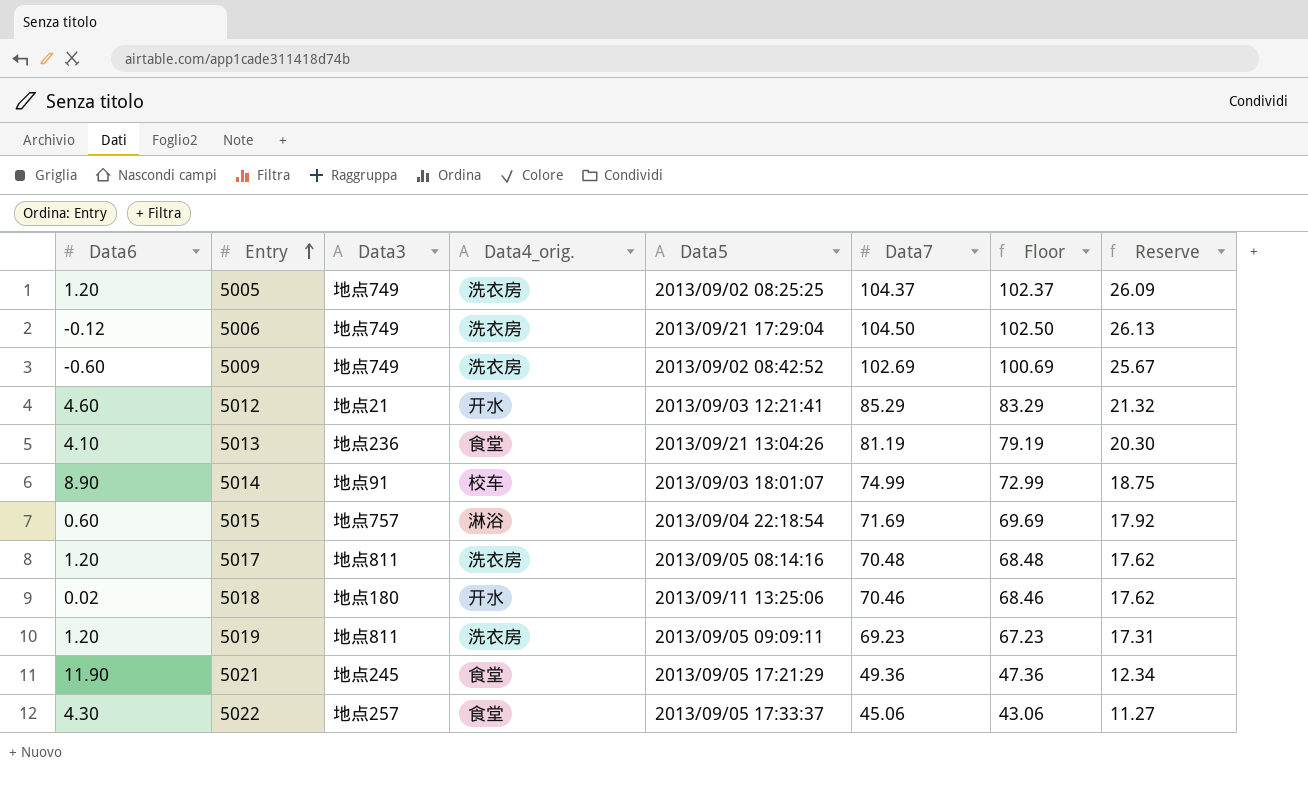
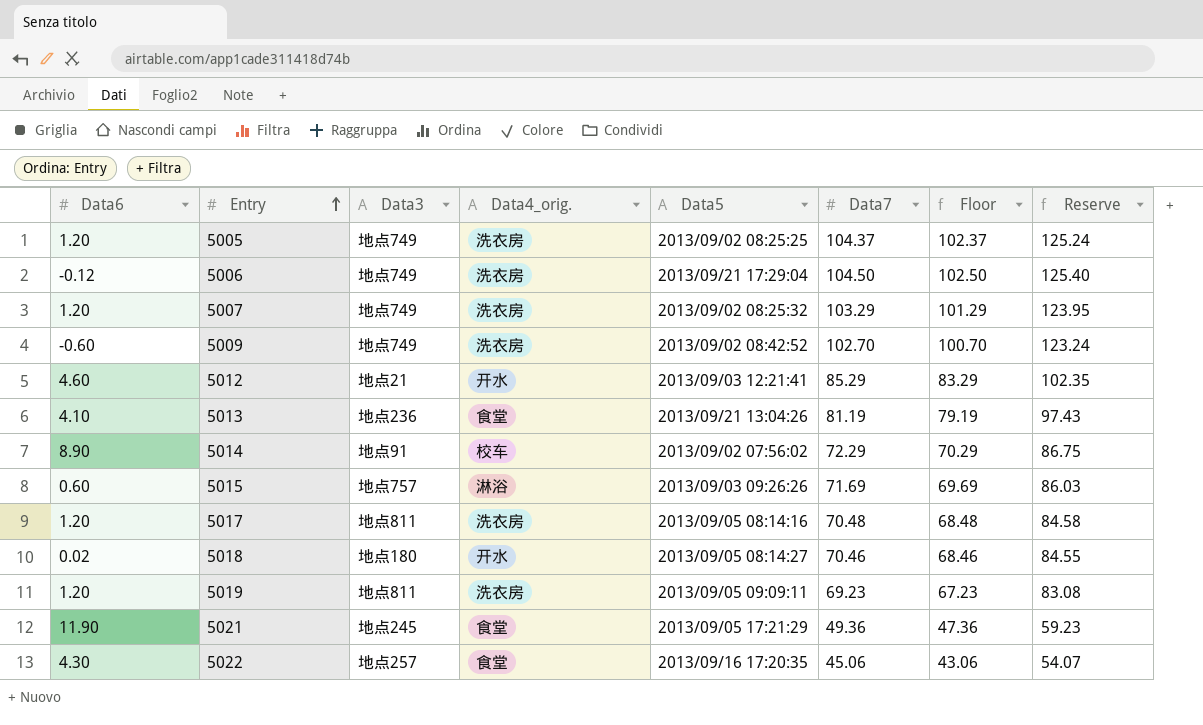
column Reserve | formula: [Data7] * 0.25 -> [Data7] * 1.2
row 5007: none -> 1.20 | 地点749 | 洗衣房 | 2013/09/02 08:25:32 | 103.29 | 101.29 | 123.95
5009 | Data7: 102.69 -> 102.70
5009 | Floor: 100.69 -> 100.70
5014 | Data5: 2013/09/03 18:01:07 -> 2013/09/02 07:56:02
5014 | Data7: 74.99 -> 72.29
5014 | Floor: 72.99 -> 70.29
5015 | Data5: 2013/09/04 22:18:54 -> 2013/09/03 09:26:26
5018 | Data5: 2013/09/11 13:25:06 -> 2013/09/05 08:14:27
5022 | Data5: 2013/09/05 17:33:37 -> 2013/09/16 17:20:35

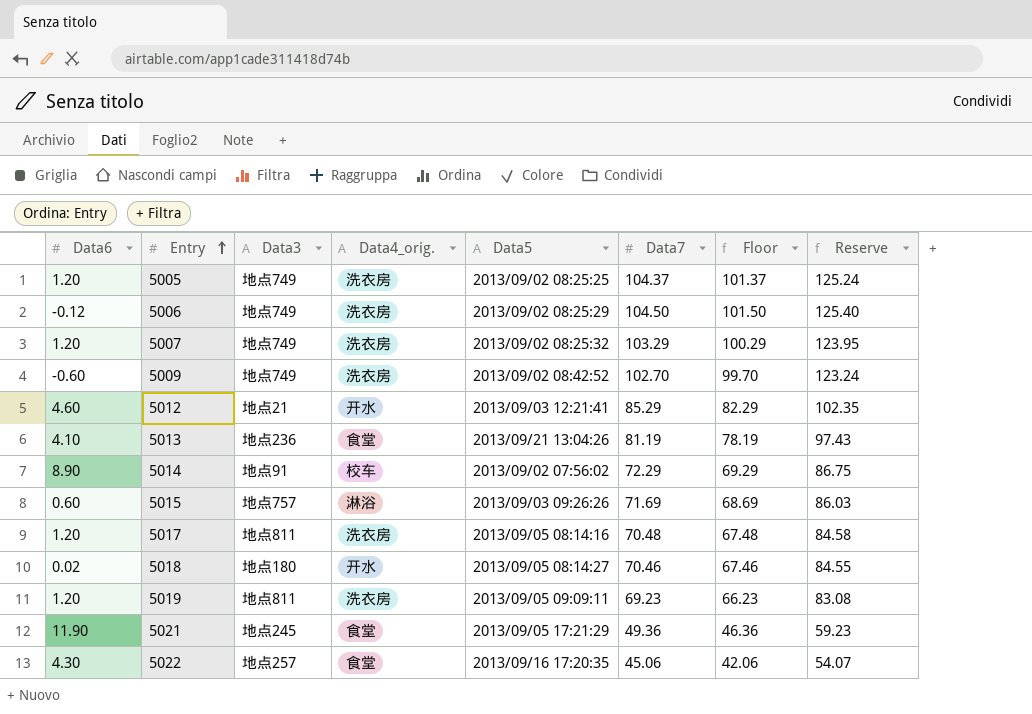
column Floor | formula: [Data7] - 2 -> [Data7] - 3
5006 | Data5: 2013/09/21 17:29:04 -> 2013/09/02 08:25:29

